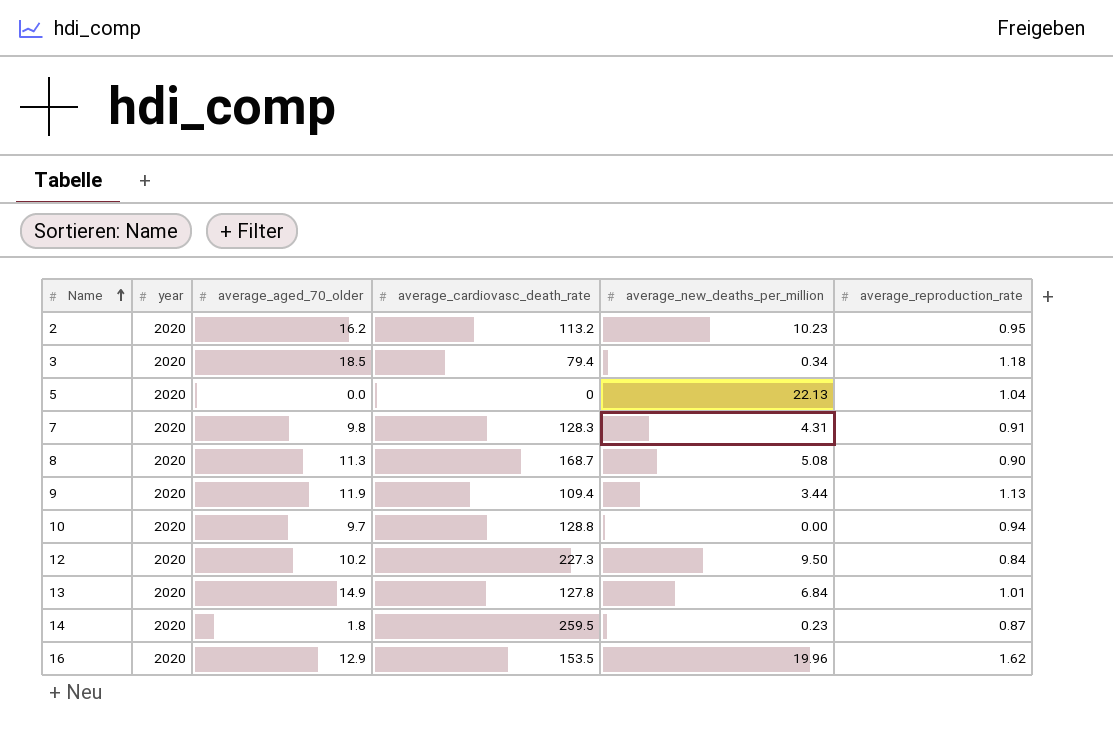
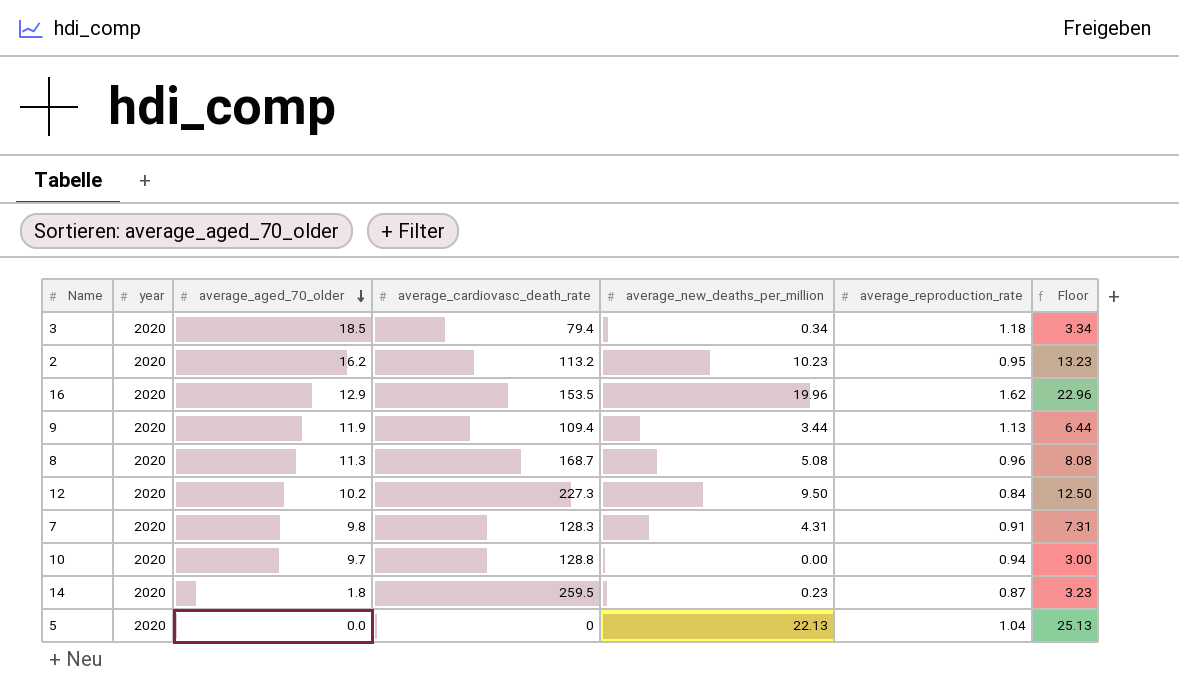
row order: Name ascending -> average_aged_70_older descending
column Floor | formula: none -> [average_new_deaths_per_million] + 3
row 13: 2020 | 14.9 | 127.8 | 6.84 | 1.01 -> none
8 | average_reproduction_rate: 0.90 -> 0.96

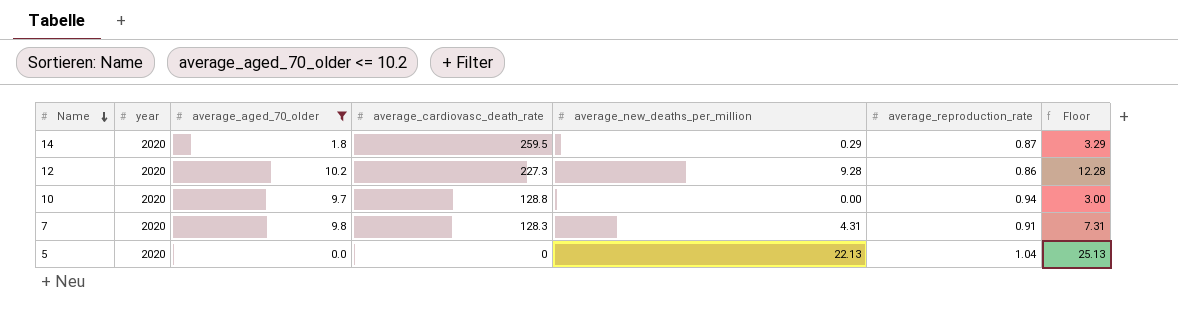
filter: none -> average_aged_70_older <= 10.2
row order: average_aged_70_older descending -> Name descending
14 | average_new_deaths_per_million: 0.23 -> 0.29
14 | Floor: 3.23 -> 3.29
12 | average_new_deaths_per_million: 9.50 -> 9.28
12 | average_reproduction_rate: 0.84 -> 0.86
12 | Floor: 12.50 -> 12.28

